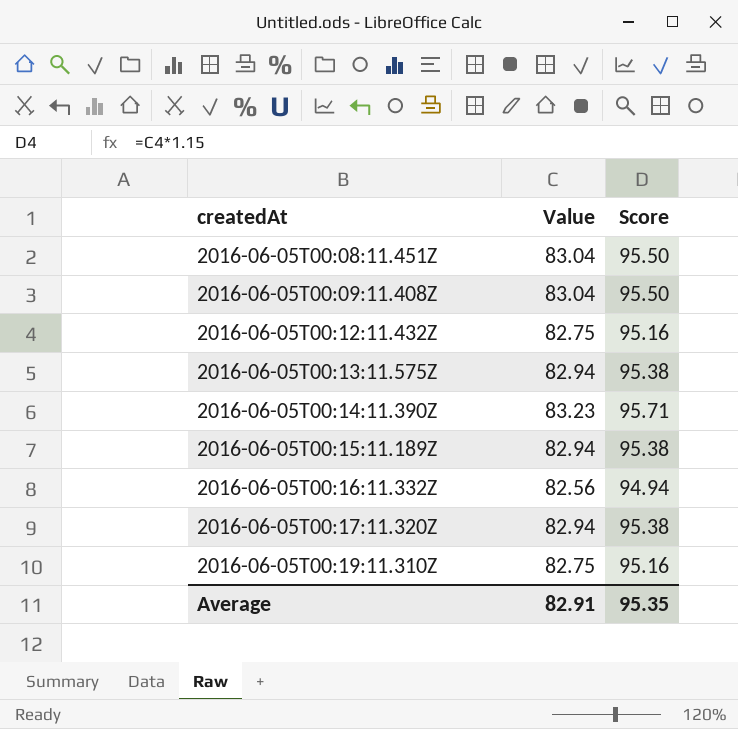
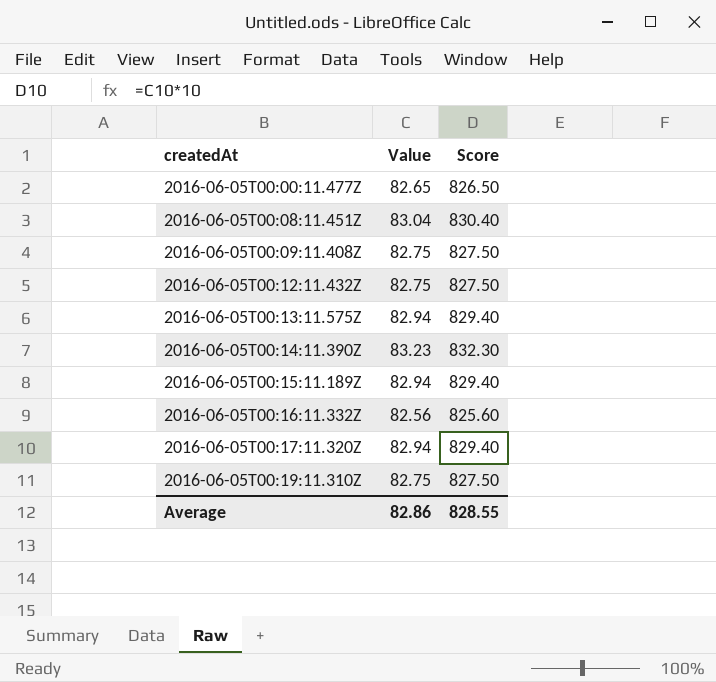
column Score | formula: [Value] * 1.15 -> [Value] * 10
row 2016-06-05T00:00:11.477Z: none -> 82.65 | 826.50
2016-06-05T00:09:11.408Z | Value: 83.04 -> 82.75
Average | Value: 82.91 -> 82.86
Average | Score: 95.35 -> 828.55

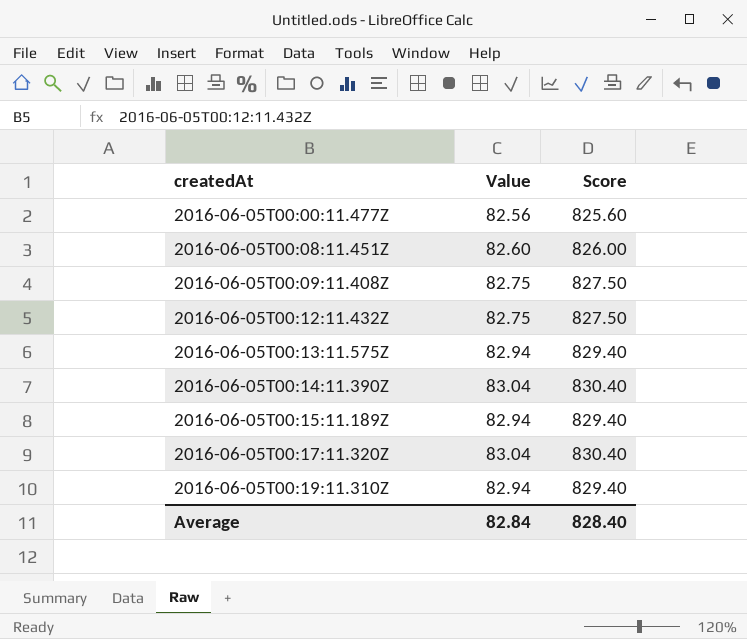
row 2016-06-05T00:16:11.332Z: 82.56 | 825.60 -> none
2016-06-05T00:00:11.477Z | Value: 82.65 -> 82.56
2016-06-05T00:00:11.477Z | Score: 826.50 -> 825.60
2016-06-05T00:08:11.451Z | Value: 83.04 -> 82.60
2016-06-05T00:08:11.451Z | Score: 830.40 -> 826.00
2016-06-05T00:14:11.390Z | Value: 83.23 -> 83.04
2016-06-05T00:14:11.390Z | Score: 832.30 -> 830.40
2016-06-05T00:17:11.320Z | Value: 82.94 -> 83.04
2016-06-05T00:17:11.320Z | Score: 829.40 -> 830.40
2016-06-05T00:19:11.310Z | Value: 82.75 -> 82.94
2016-06-05T00:19:11.310Z | Score: 827.50 -> 829.40
Average | Value: 82.86 -> 82.84
Average | Score: 828.55 -> 828.40

